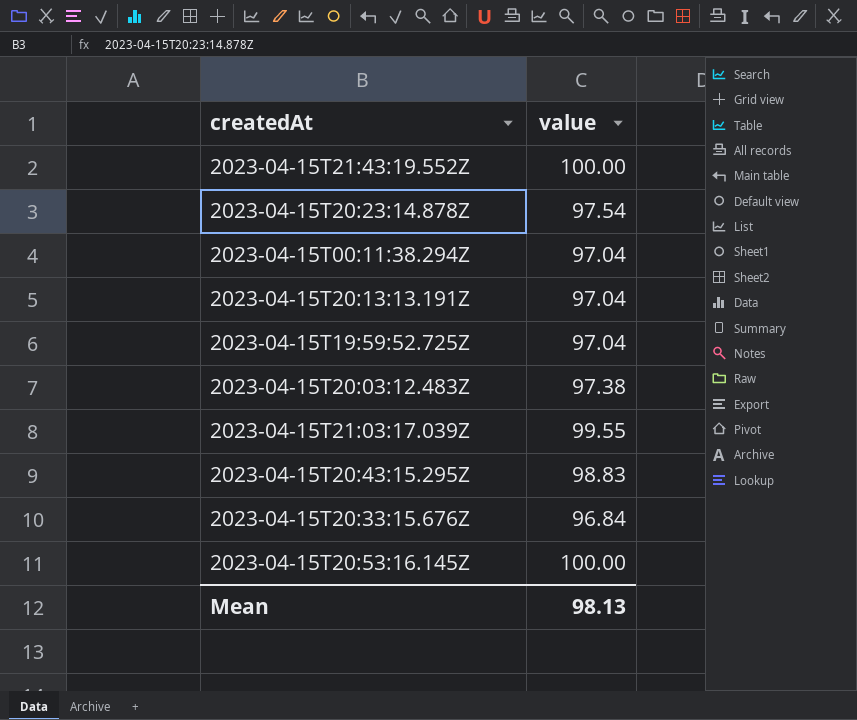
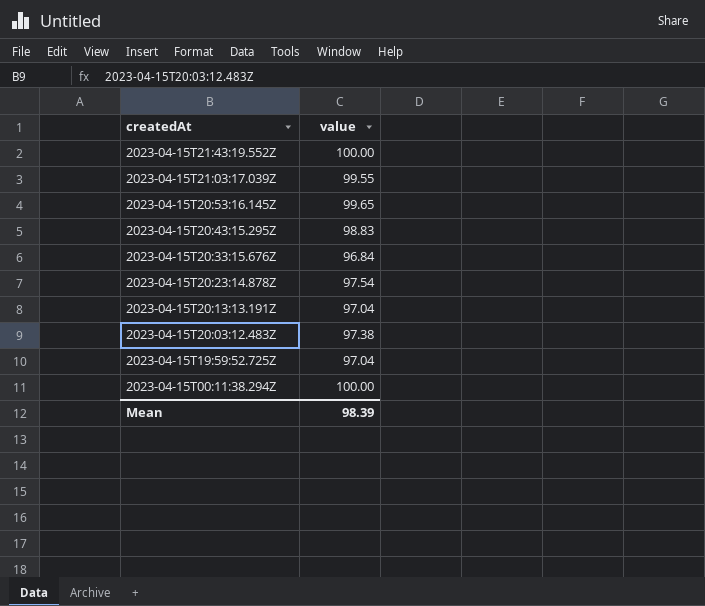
row order: none -> createdAt descending
2023-04-15T20:53:16.145Z | value: 100.00 -> 99.65
2023-04-15T00:11:38.294Z | value: 97.04 -> 100.00
Mean | value: 98.13 -> 98.39

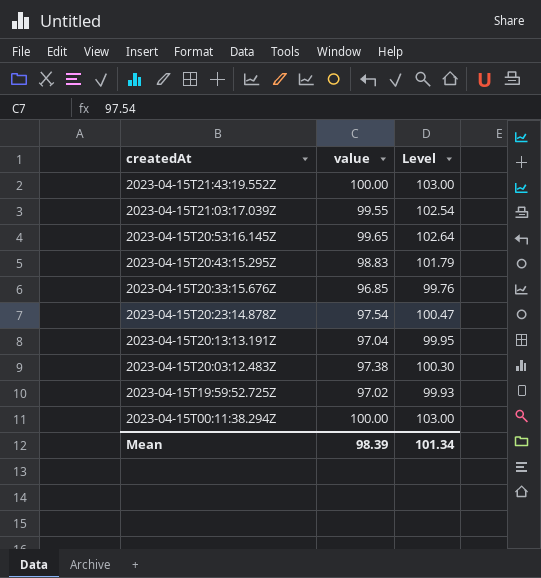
column Level | formula: none -> [value] * 1.03
2023-04-15T20:33:15.676Z | value: 96.84 -> 96.85
2023-04-15T19:59:52.725Z | value: 97.04 -> 97.02

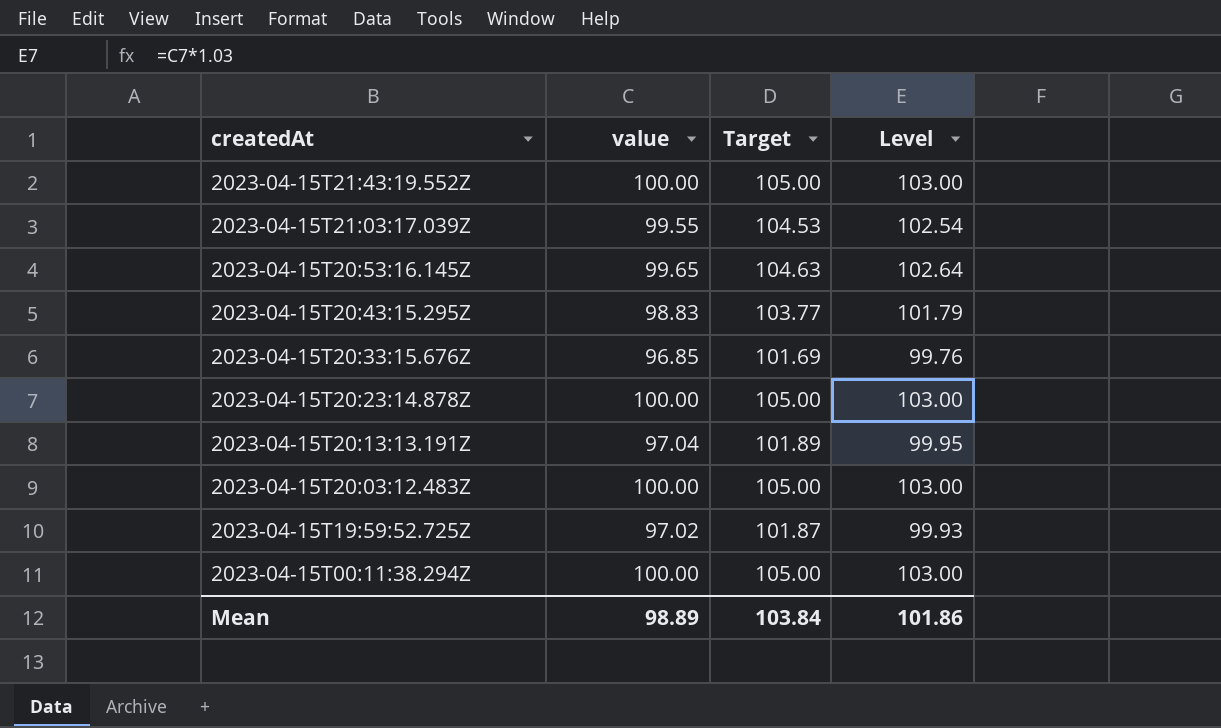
column Target | formula: none -> [value] * 1.05
2023-04-15T20:23:14.878Z | value: 97.54 -> 100.00
2023-04-15T20:23:14.878Z | Level: 100.47 -> 103.00
2023-04-15T20:03:12.483Z | value: 97.38 -> 100.00
2023-04-15T20:03:12.483Z | Level: 100.30 -> 103.00
Mean | value: 98.39 -> 98.89
Mean | Level: 101.34 -> 101.86

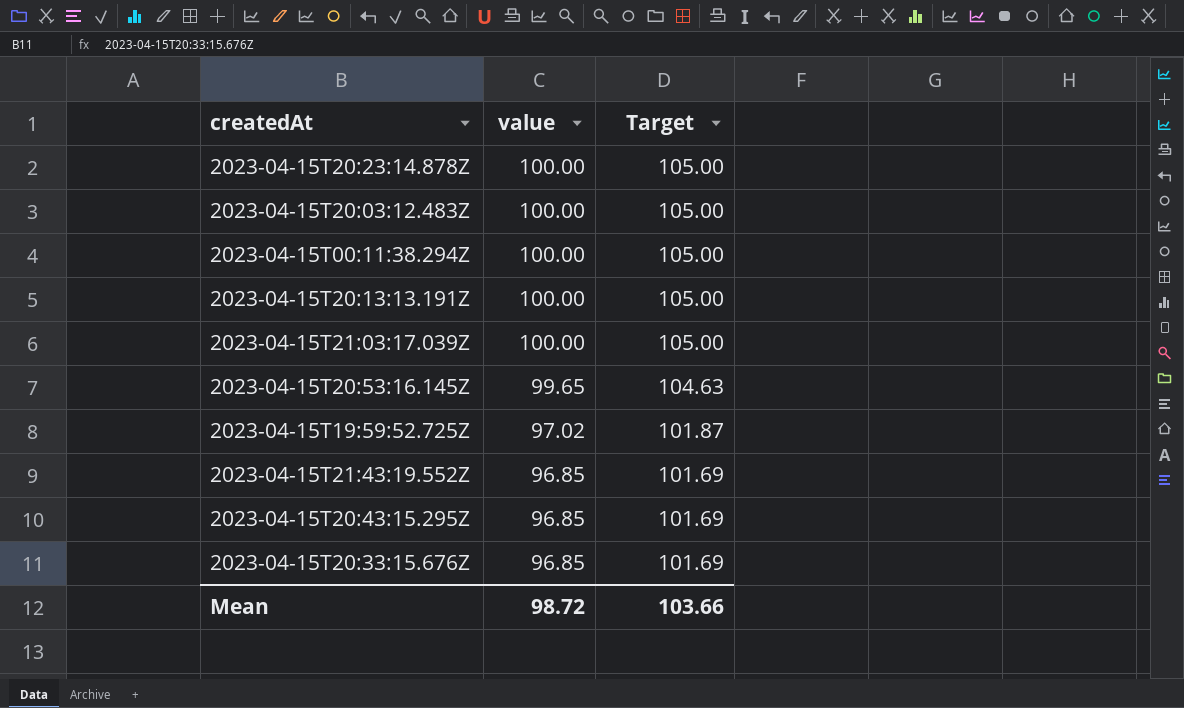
row order: createdAt descending -> value descending
column Level | formula: [value] * 1.03 -> none
2023-04-15T20:13:13.191Z | value: 97.04 -> 100.00
2023-04-15T20:13:13.191Z | Target: 101.89 -> 105.00
2023-04-15T21:03:17.039Z | value: 99.55 -> 100.00
2023-04-15T21:03:17.039Z | Target: 104.53 -> 105.00
2023-04-15T21:43:19.552Z | value: 100.00 -> 96.85
2023-04-15T21:43:19.552Z | Target: 105.00 -> 101.69
2023-04-15T20:43:15.295Z | value: 98.83 -> 96.85
2023-04-15T20:43:15.295Z | Target: 103.77 -> 101.69
Mean | value: 98.89 -> 98.72
Mean | Target: 103.84 -> 103.66

